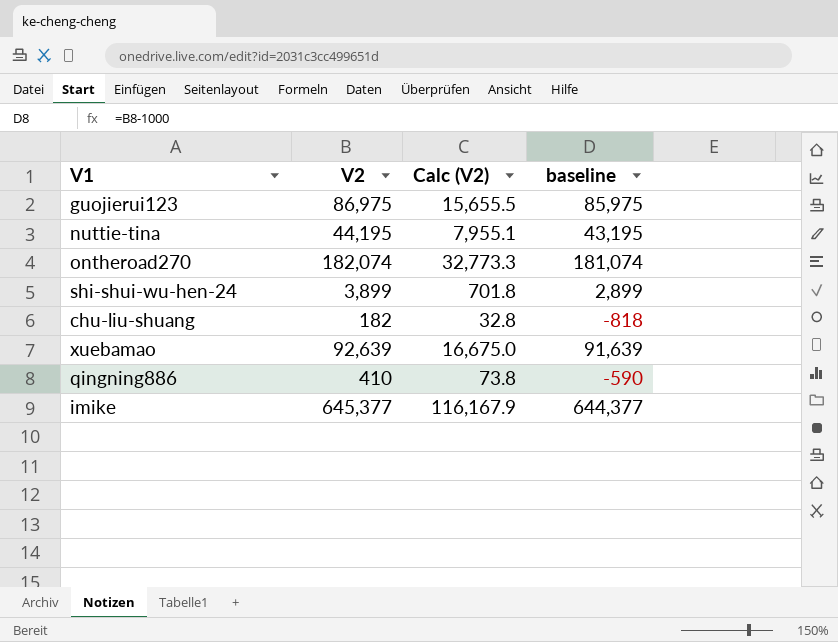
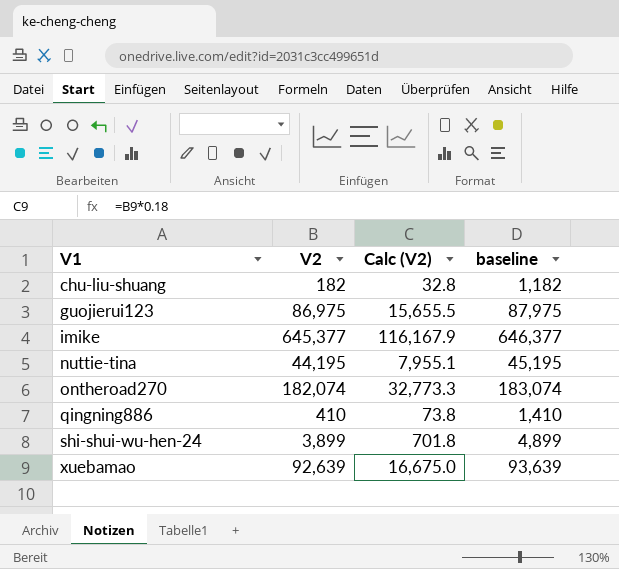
row order: none -> V1 ascending
column baseline | formula: [V2] - 1000 -> [V2] + 1000

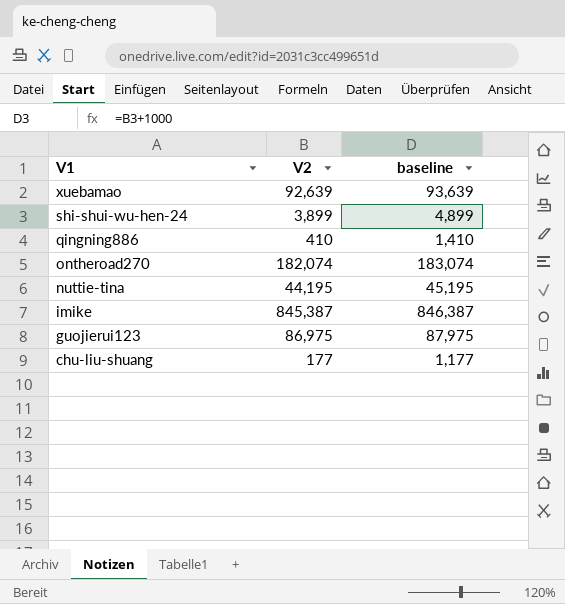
row order: V1 ascending -> V1 descending
column Calc (V2) | formula: [V2] * 0.18 -> none
imike | V2: 645,377 -> 845,387
imike | baseline: 646,377 -> 846,387
chu-liu-shuang | V2: 182 -> 177
chu-liu-shuang | baseline: 1,182 -> 1,177

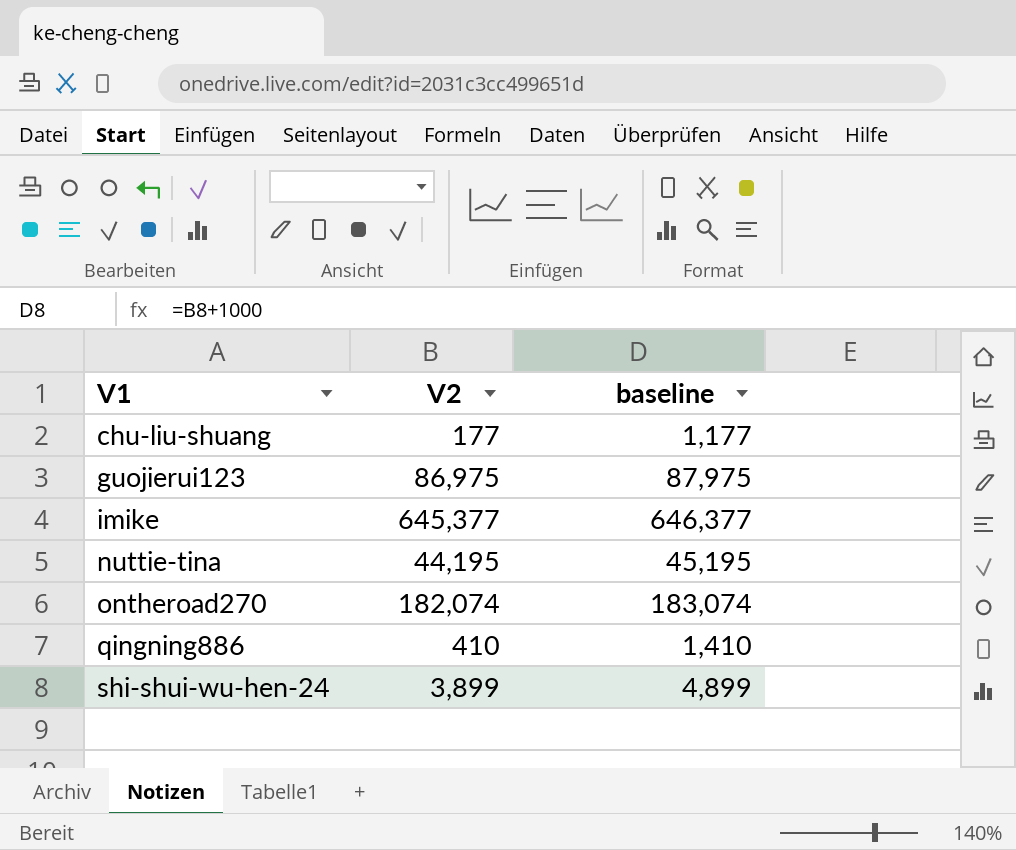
row order: V1 descending -> V1 ascending
row xuebamao: 92,639 | 93,639 -> none
imike | V2: 845,387 -> 645,377
imike | baseline: 846,387 -> 646,377

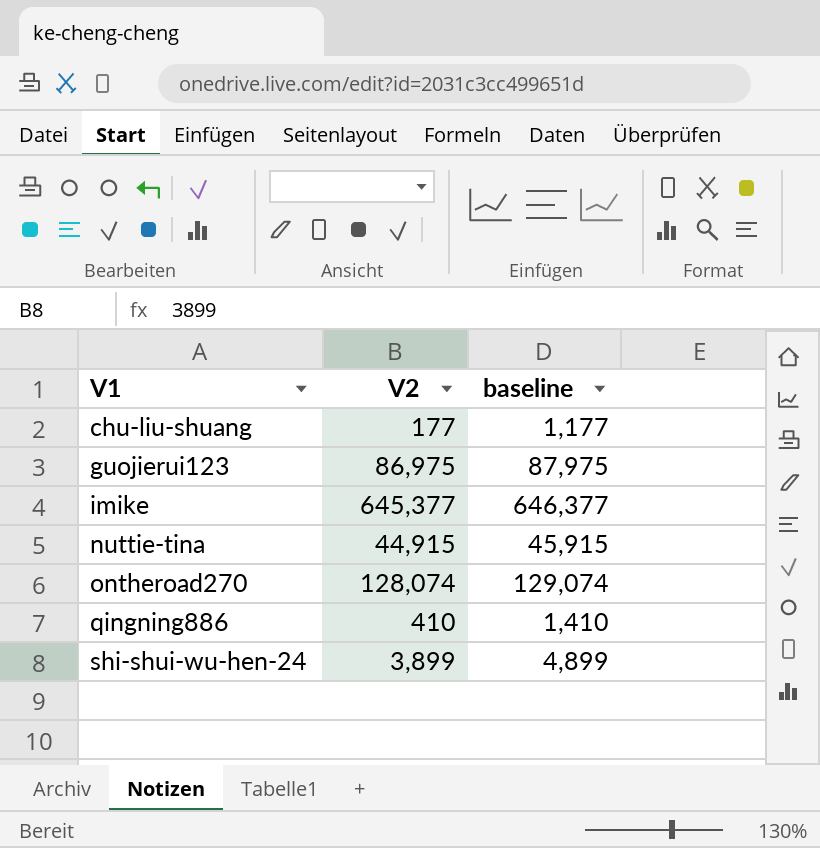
nuttie-tina | V2: 44,195 -> 44,915
nuttie-tina | baseline: 45,195 -> 45,915
ontheroad270 | V2: 182,074 -> 128,074
ontheroad270 | baseline: 183,074 -> 129,074

